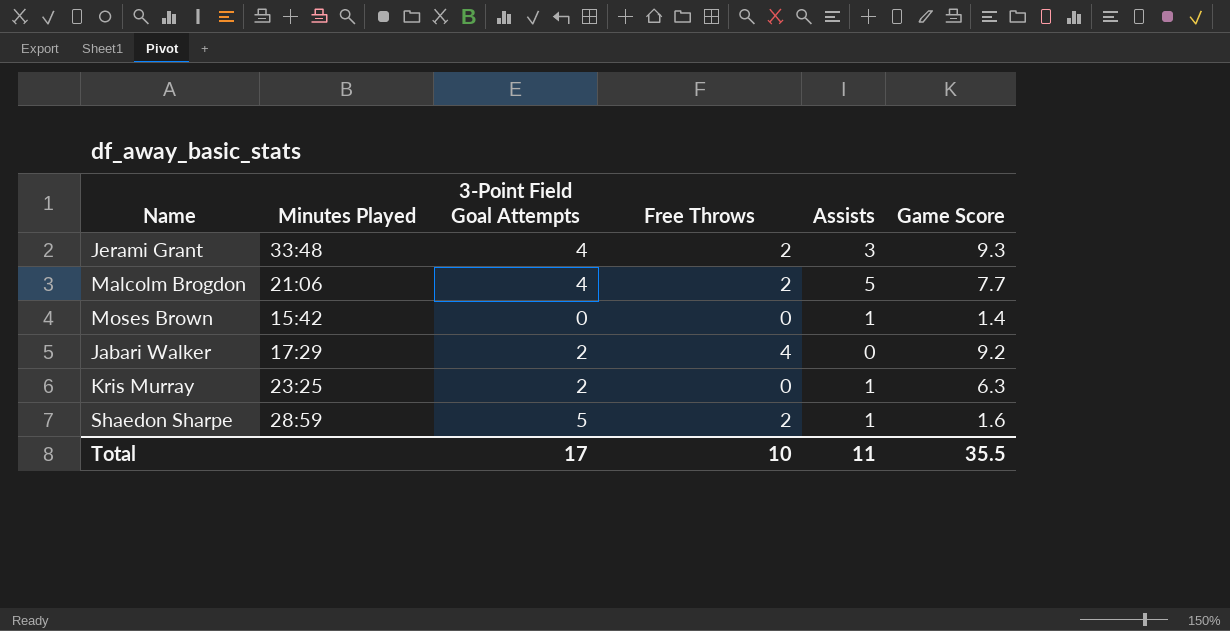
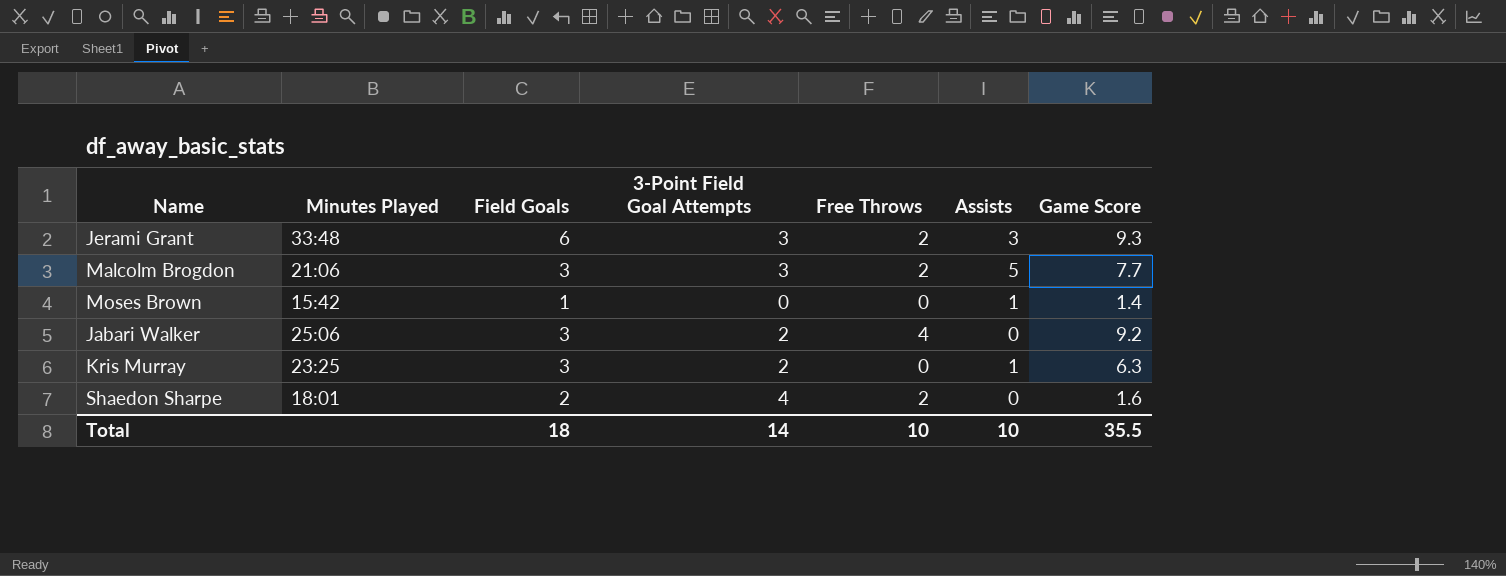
column Field Goals | position: none -> 3
Jerami Grant | 3-Point Field Goal Attempts: 4 -> 3
Malcolm Brogdon | 3-Point Field Goal Attempts: 4 -> 3
Jabari Walker | Minutes Played: 17:29 -> 25:06
Shaedon Sharpe | Minutes Played: 28:59 -> 18:01
Shaedon Sharpe | 3-Point Field Goal Attempts: 5 -> 4
Shaedon Sharpe | Assists: 1 -> 0
Total | 3-Point Field Goal Attempts: 17 -> 14
Total | Assists: 11 -> 10

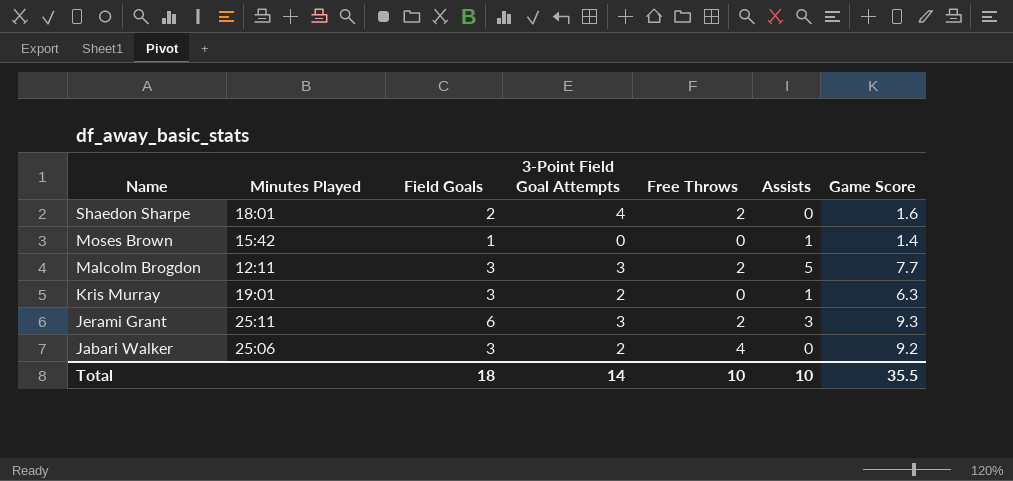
row order: none -> Name descending
Malcolm Brogdon | Minutes Played: 21:06 -> 12:11
Kris Murray | Minutes Played: 23:25 -> 19:01
Jerami Grant | Minutes Played: 33:48 -> 25:11

